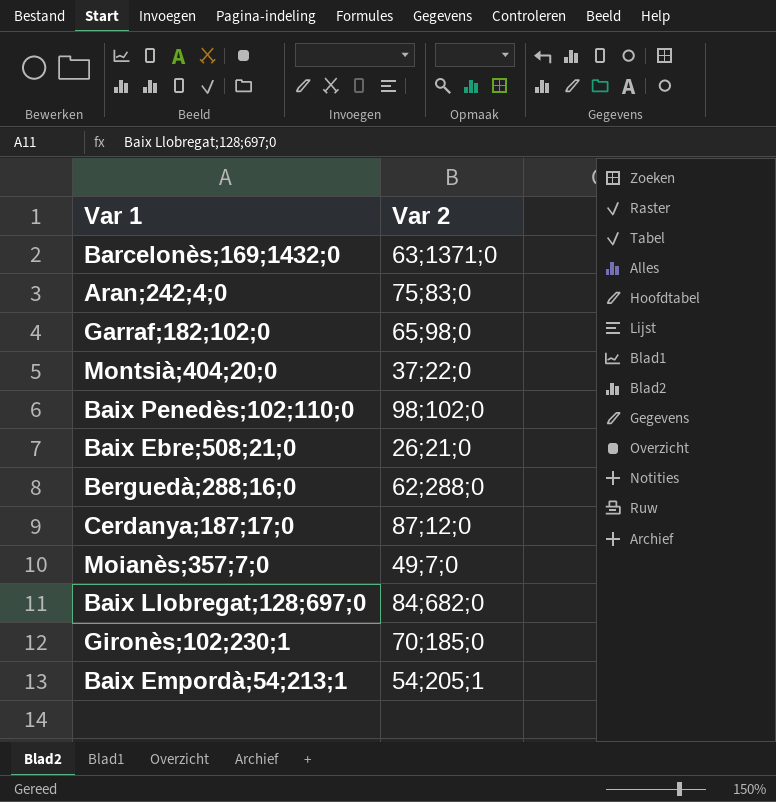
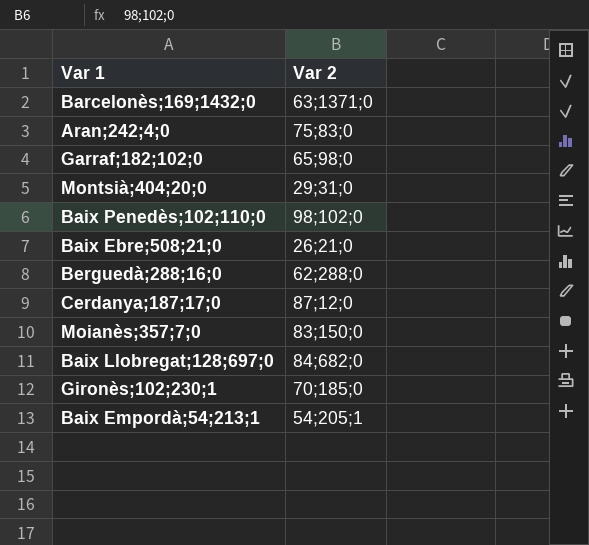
Montsià;404;20;0 | Var 2: 37;22;0 -> 29;31;0
Moianès;357;7;0 | Var 2: 49;7;0 -> 83;150;0

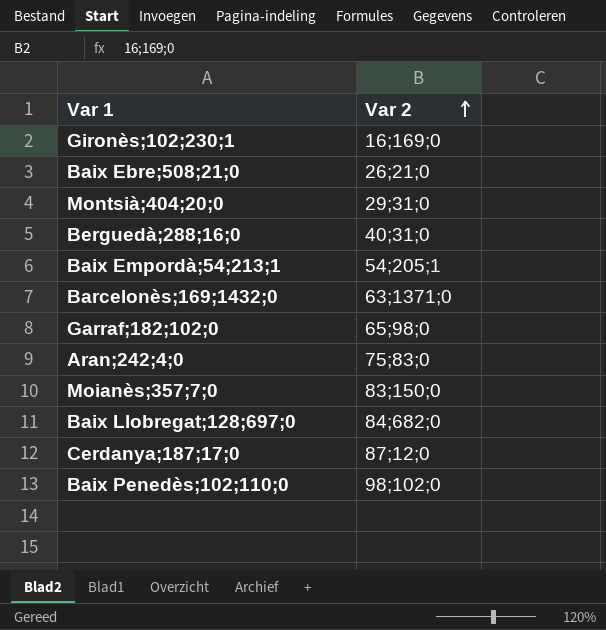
row order: none -> Var 2 ascending
Gironès;102;230;1 | Var 2: 70;185;0 -> 16;169;0
Berguedà;288;16;0 | Var 2: 62;288;0 -> 40;31;0

